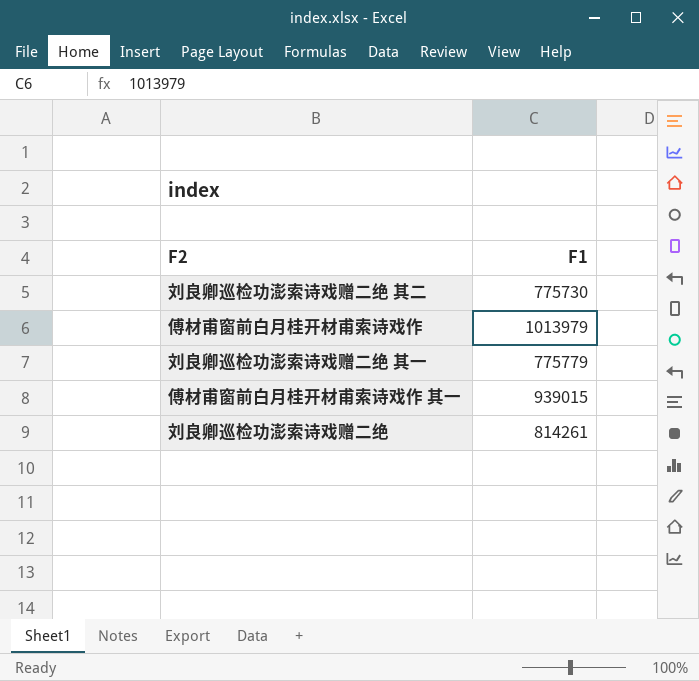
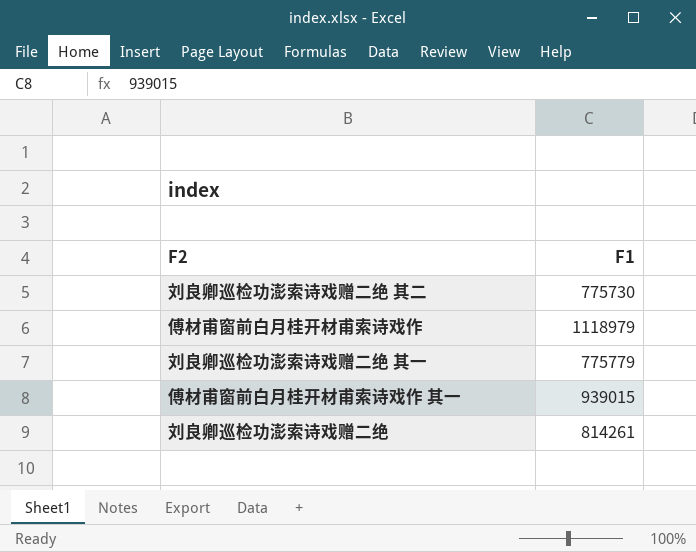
傅材甫窗前白月桂开材甫索诗戏作 | F1: 1013979 -> 1118979

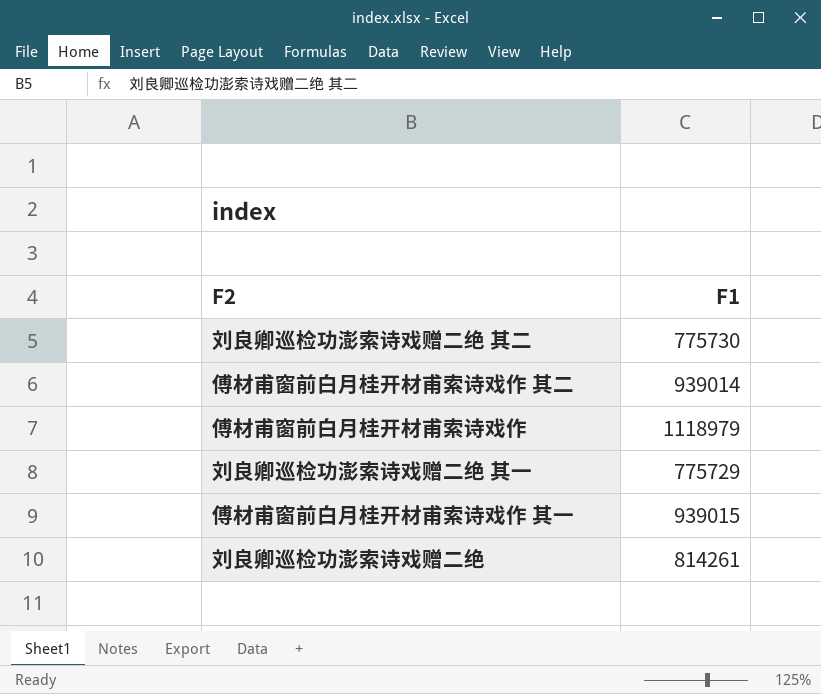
row 傅材甫窗前白月桂开材甫索诗戏作 其二: none -> 939014
刘良卿巡检功澎索诗戏赠二绝 其一 | F1: 775779 -> 775729

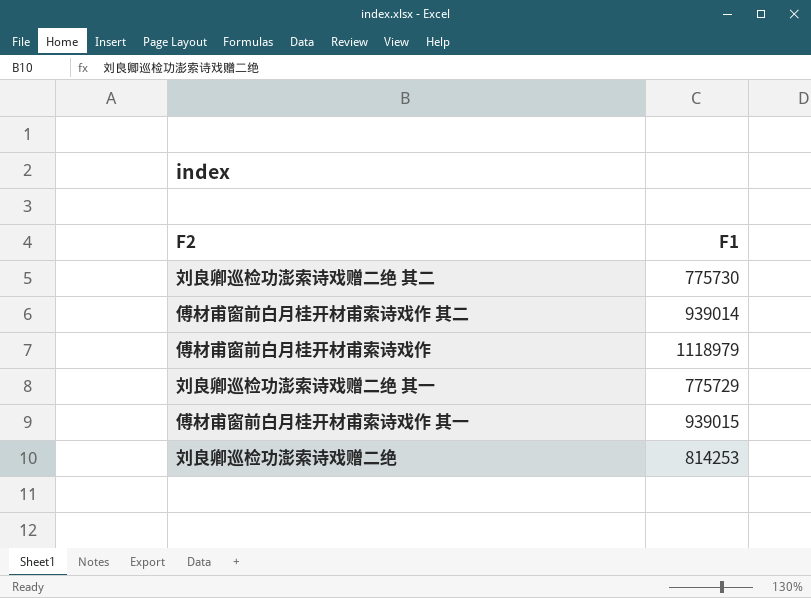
刘良卿巡检功澎索诗戏赠二绝 | F1: 814261 -> 814253

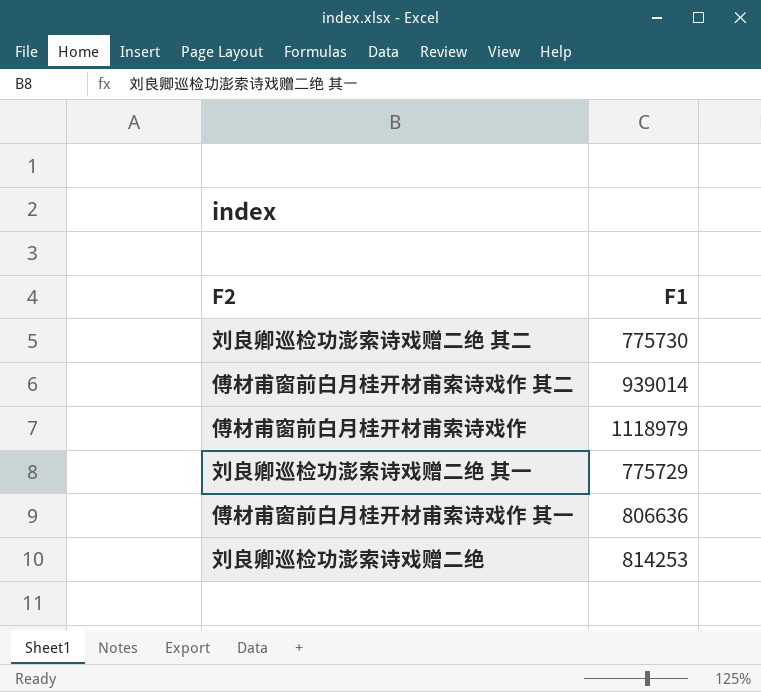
傅材甫窗前白月桂开材甫索诗戏作 其一 | F1: 939015 -> 806636

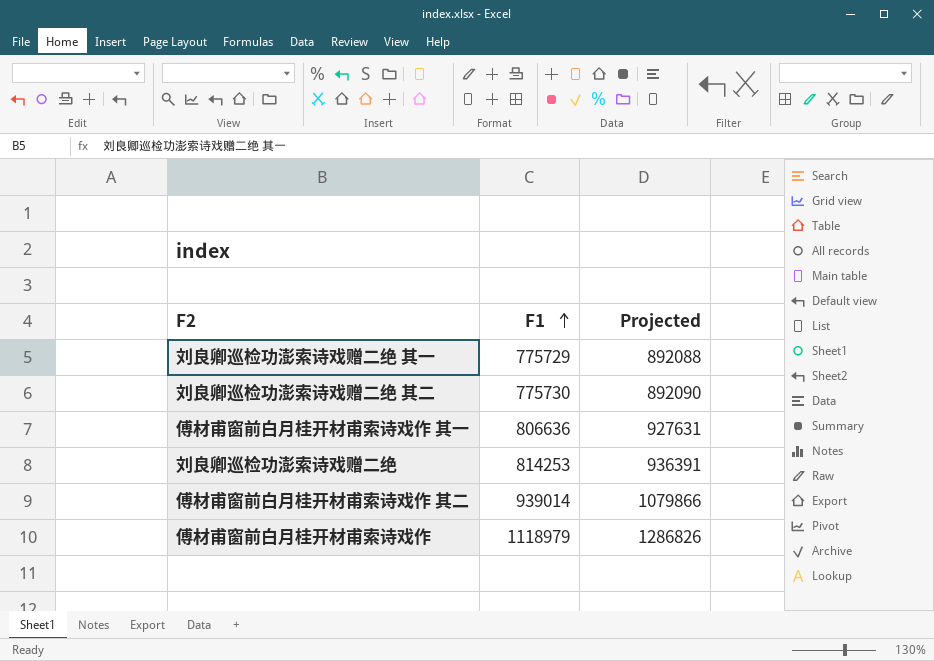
row order: none -> F1 ascending
column Projected | formula: none -> [F1] * 1.15

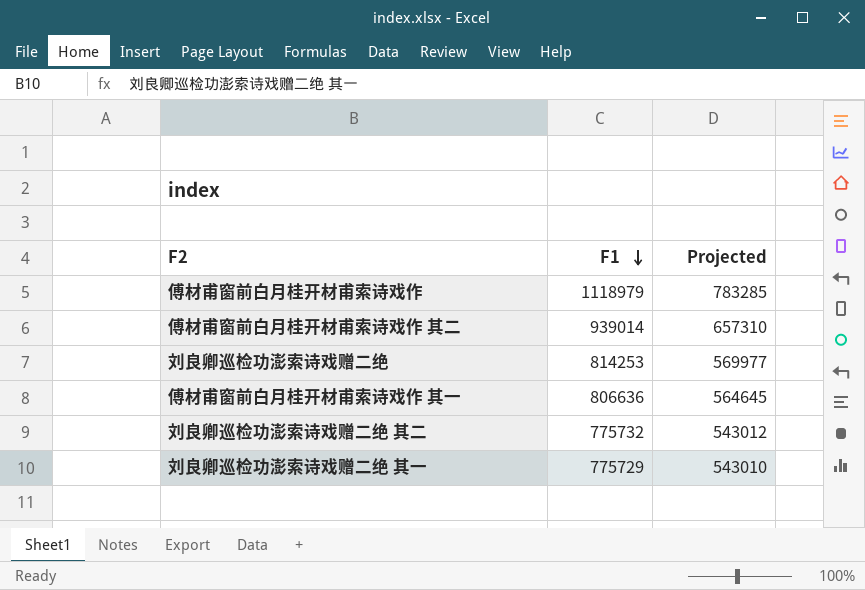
row order: F1 ascending -> F1 descending
column Projected | formula: [F1] * 1.15 -> [F1] * 0.7
刘良卿巡检功澎索诗戏赠二绝 其二 | F1: 775730 -> 775732

